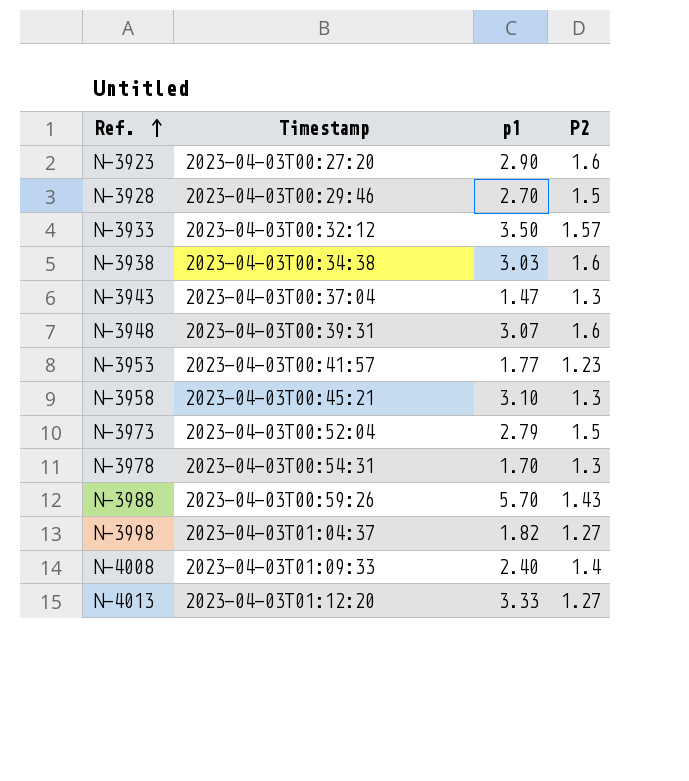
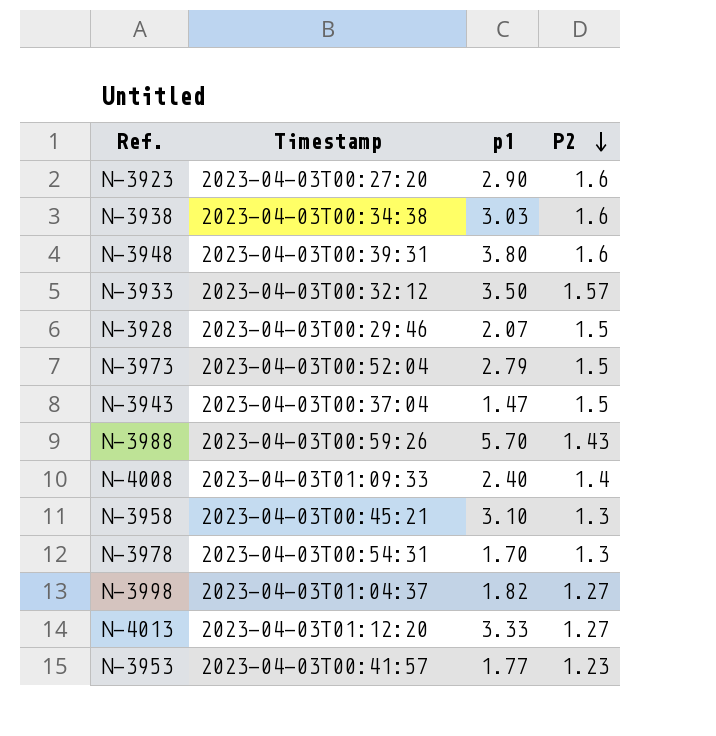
row order: Ref. ascending -> P2 descending
N-3948 | p1: 3.07 -> 3.80
N-3928 | p1: 2.70 -> 2.07
N-3943 | P2: 1.3 -> 1.5

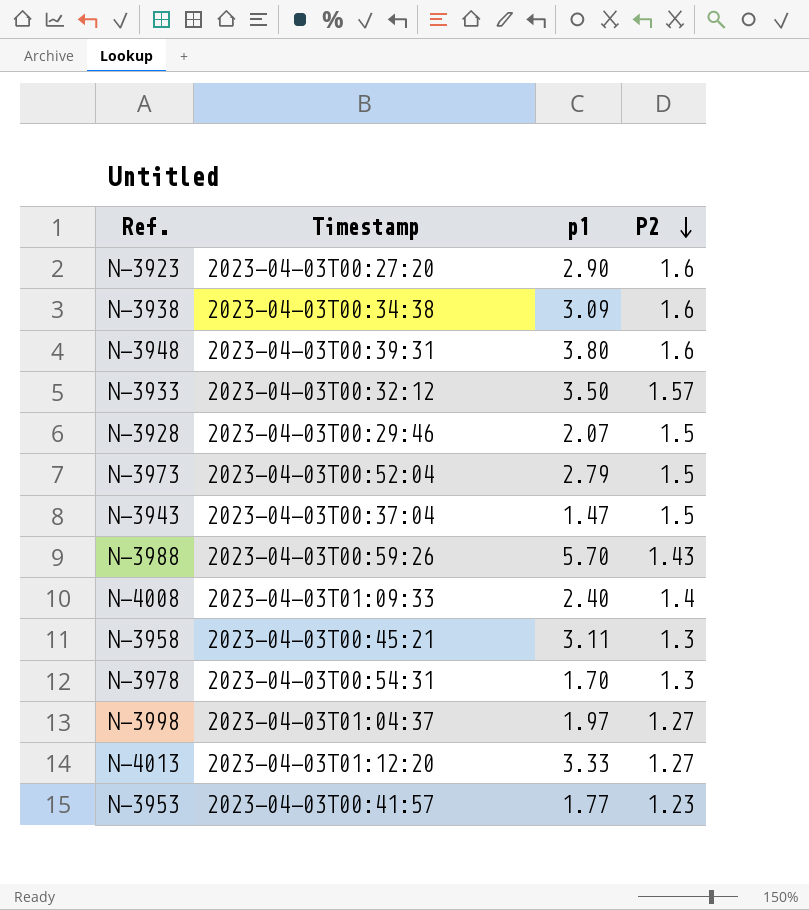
N-3938 | p1: 3.03 -> 3.09
N-3958 | p1: 3.10 -> 3.11
N-3998 | p1: 1.82 -> 1.97

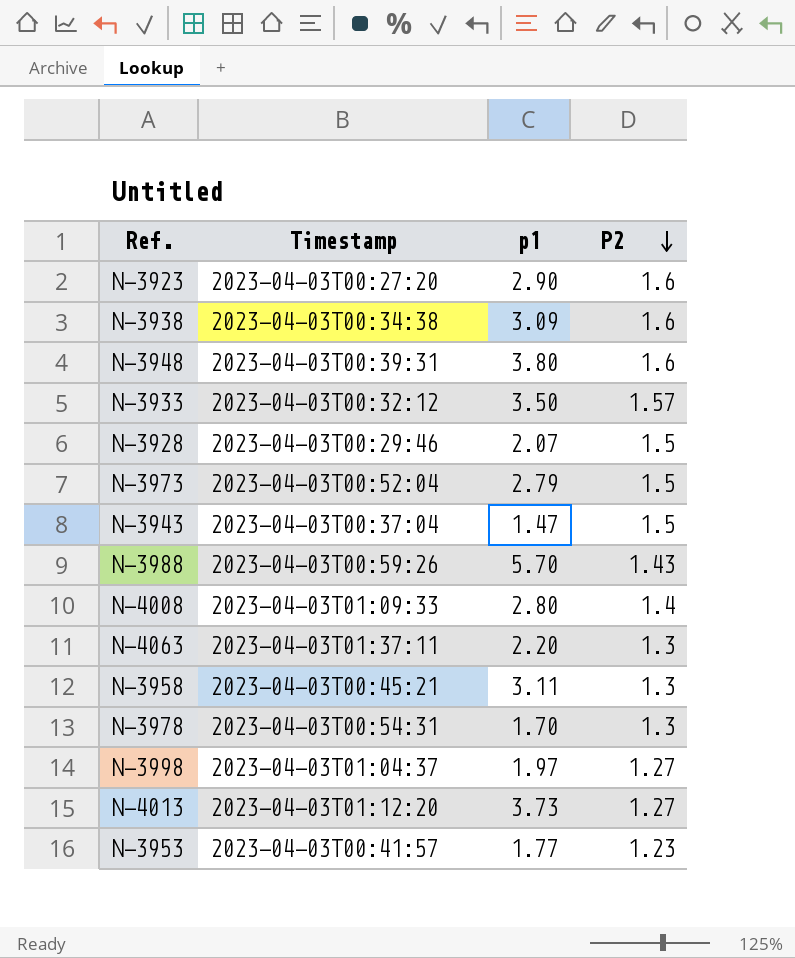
N-4008 | p1: 2.40 -> 2.80
row N-4063: none -> 2023-04-03T01:37:11 | 2.20 | 1.3
N-4013 | p1: 3.33 -> 3.73

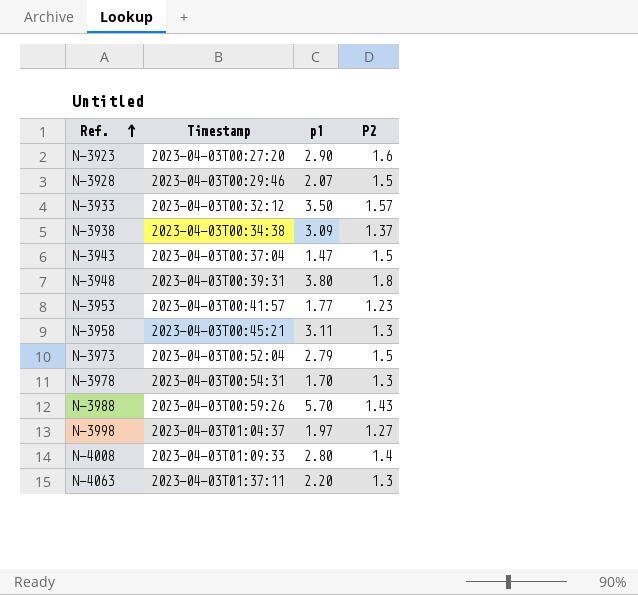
row order: P2 descending -> Ref. ascending
row N-4013: 2023-04-03T01:12:20 | 3.73 | 1.27 -> none
N-3938 | P2: 1.6 -> 1.37
N-3948 | P2: 1.6 -> 1.8

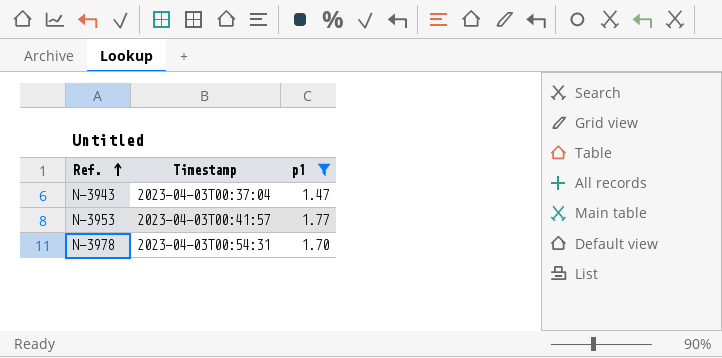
filter: none -> p1 <= 1.77
column P2 | position: 4 -> none

